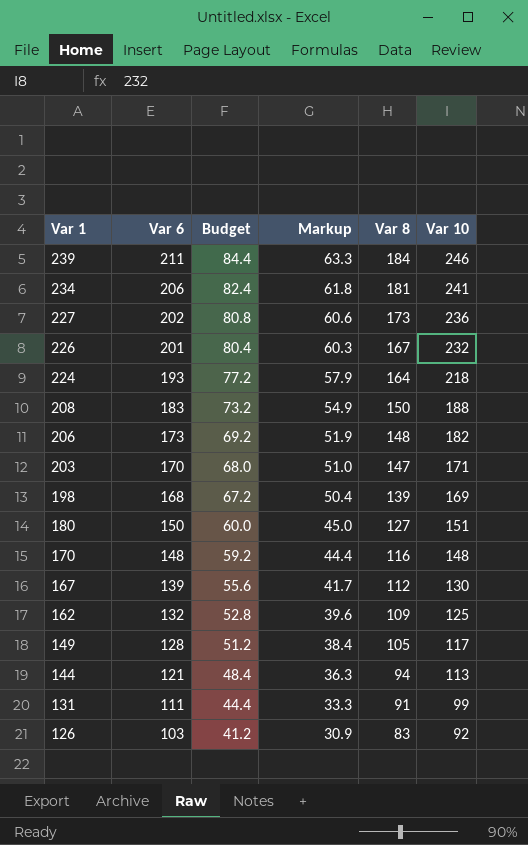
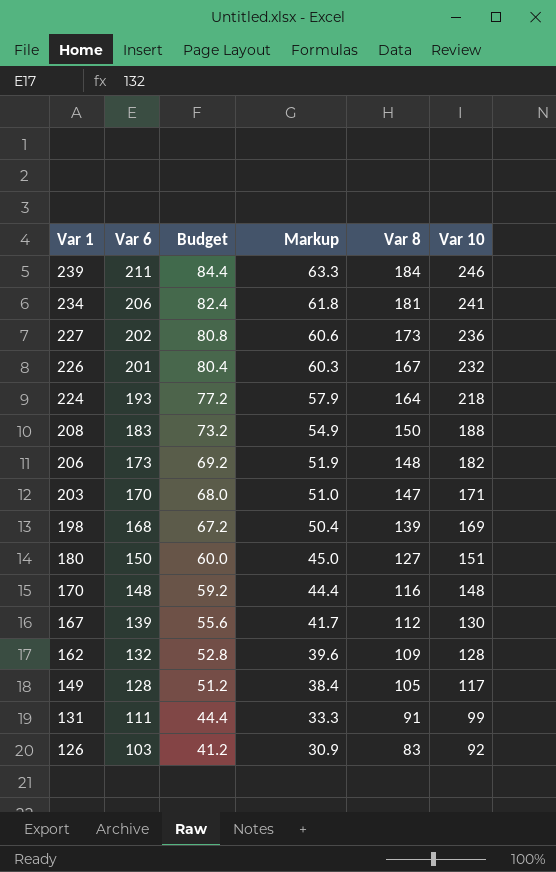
row 144: 121 | 48.4 | 36.3 | 94 | 113 -> none
162 | Var 10: 125 -> 128

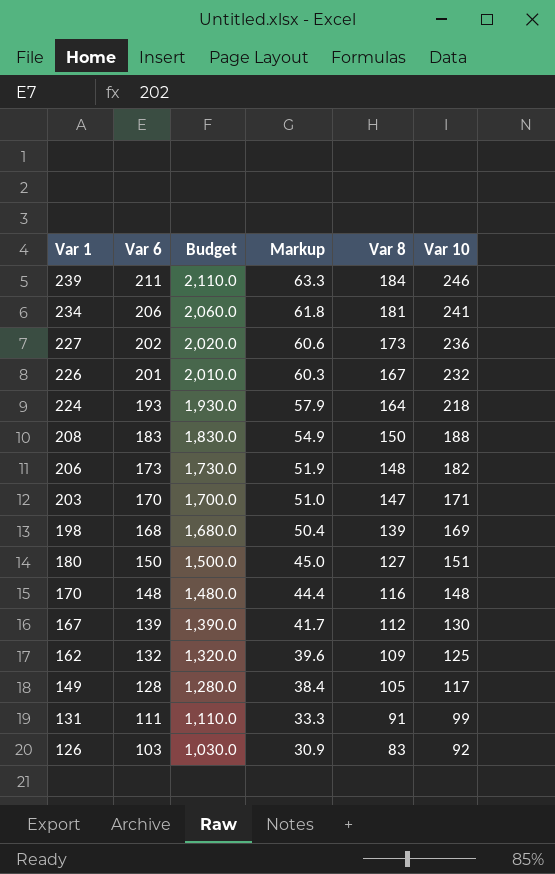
column Budget | formula: [Var 6] * 0.4 -> [Var 6] * 10
162 | Var 10: 128 -> 125

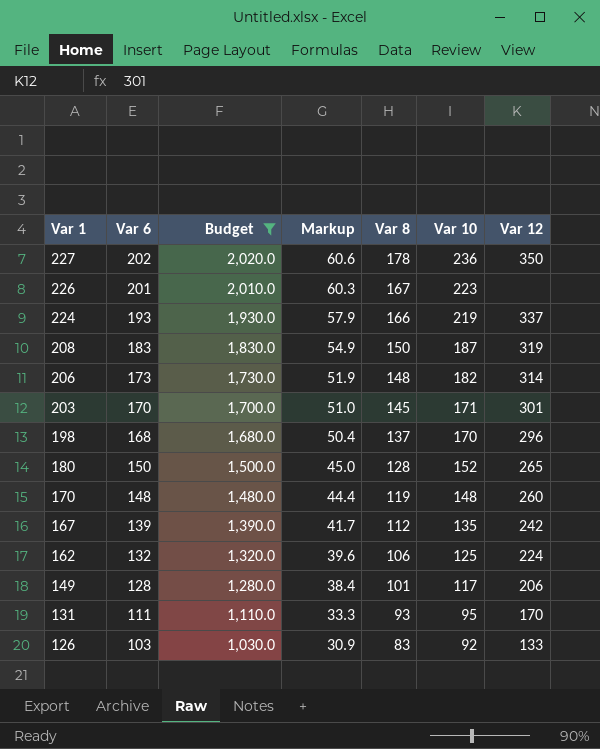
filter: none -> Budget <= 2,020.0
column Var 12 | position: none -> 7
227 | Var 8: 173 -> 178
226 | Var 10: 232 -> 223
224 | Var 8: 164 -> 166
224 | Var 10: 218 -> 219
208 | Var 10: 188 -> 187
203 | Var 8: 147 -> 145
198 | Var 8: 139 -> 137
198 | Var 10: 169 -> 170
180 | Var 8: 127 -> 128
180 | Var 10: 151 -> 152
170 | Var 8: 116 -> 119
167 | Var 10: 130 -> 135
162 | Var 8: 109 -> 106
149 | Var 8: 105 -> 101
131 | Var 8: 91 -> 93
131 | Var 10: 99 -> 95

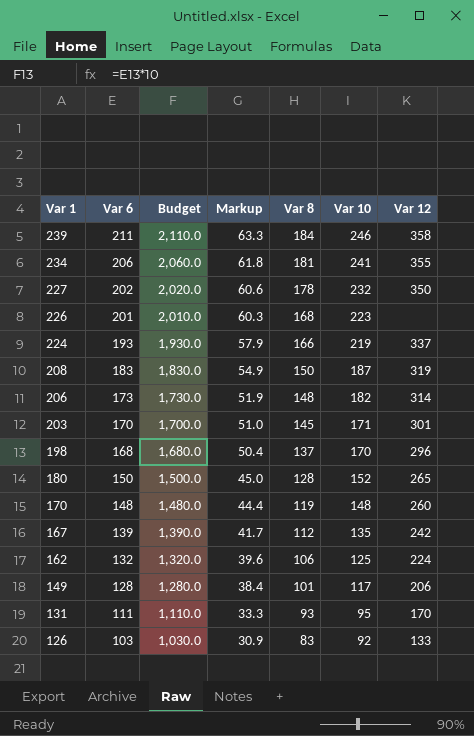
filter: Budget <= 2,020.0 -> none
227 | Var 10: 236 -> 232
226 | Var 8: 167 -> 168

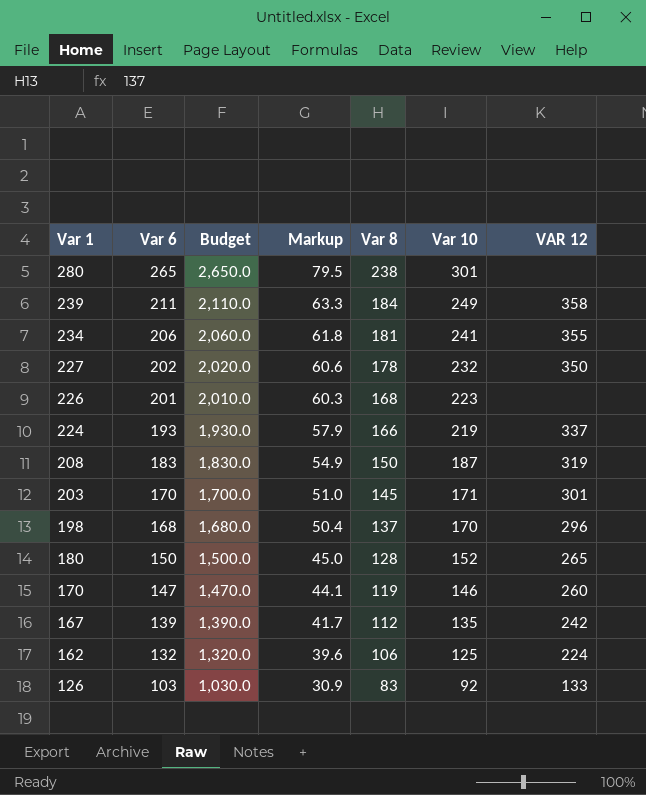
column name: Var 12 -> VAR 12
row 206: 173 | 1,730.0 | 51.9 | 148 | 182 | 314 -> none
row 149: 128 | 1,280.0 | 38.4 | 101 | 117 | 206 -> none
row 131: 111 | 1,110.0 | 33.3 | 93 | 95 | 170 -> none
row 280: none -> 265 | 2,650.0 | 79.5 | 238 | 301 | none
239 | Var 10: 246 -> 249
170 | Var 6: 148 -> 147
170 | Budget: 1,480.0 -> 1,470.0
170 | Markup: 44.4 -> 44.1
170 | Var 10: 148 -> 146

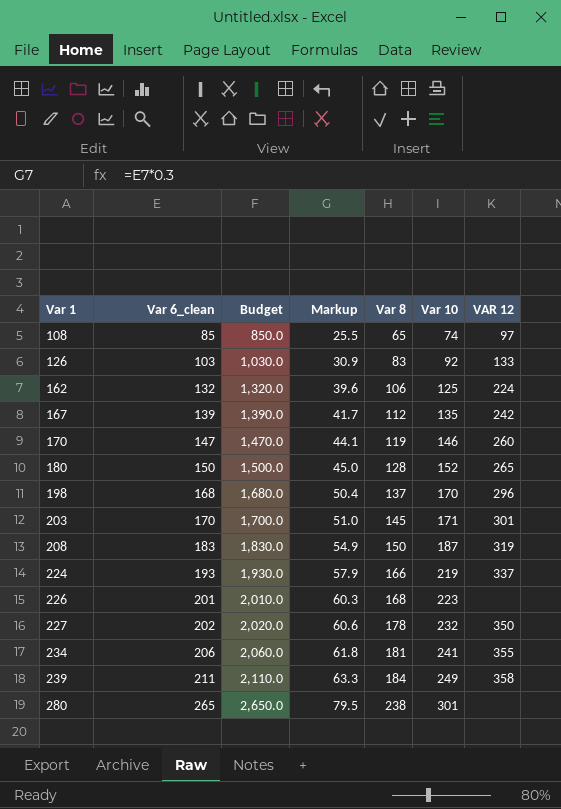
row order: Var 1 descending -> Var 1 ascending
column name: Var 6 -> Var 6_clean
row 108: none -> 85 | 850.0 | 25.5 | 65 | 74 | 97

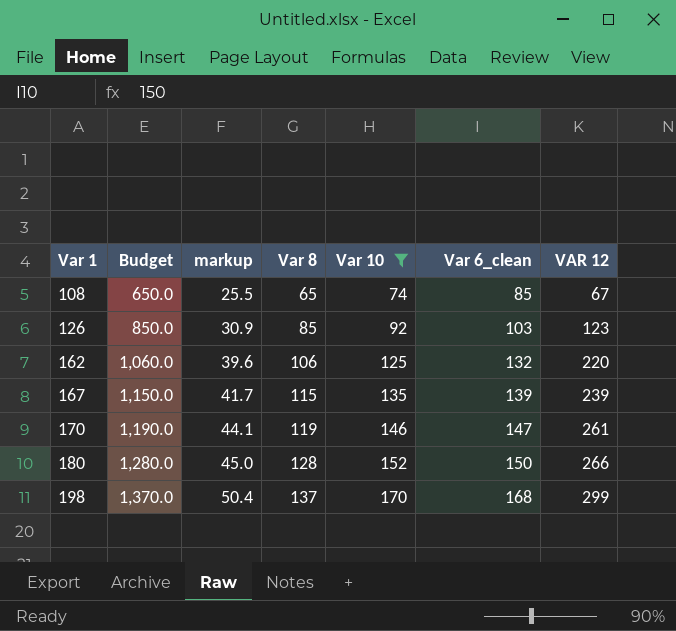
filter: none -> Var 10 <= 170
column Budget | formula: [Var 6_clean] * 10 -> [Var 8] * 10
column name: Markup -> markup
column Var 6_clean | position: 2 -> 6
108 | VAR 12: 97 -> 67
126 | Var 8: 83 -> 85
126 | VAR 12: 133 -> 123
162 | VAR 12: 224 -> 220
167 | Var 8: 112 -> 115
167 | VAR 12: 242 -> 239
170 | VAR 12: 260 -> 261
180 | VAR 12: 265 -> 266
198 | VAR 12: 296 -> 299

